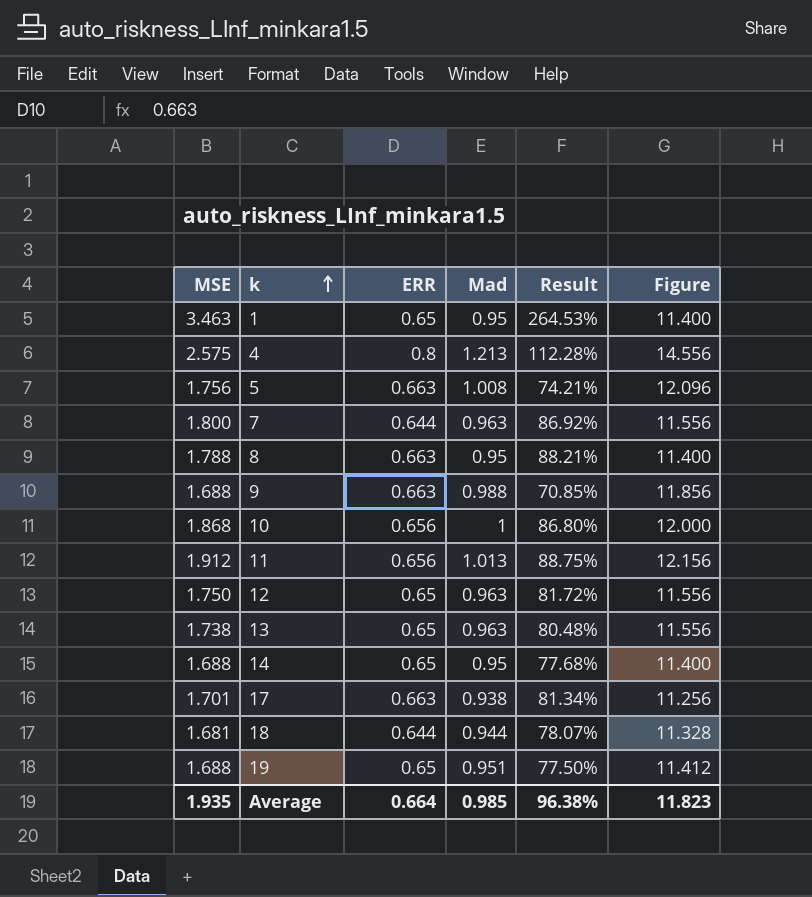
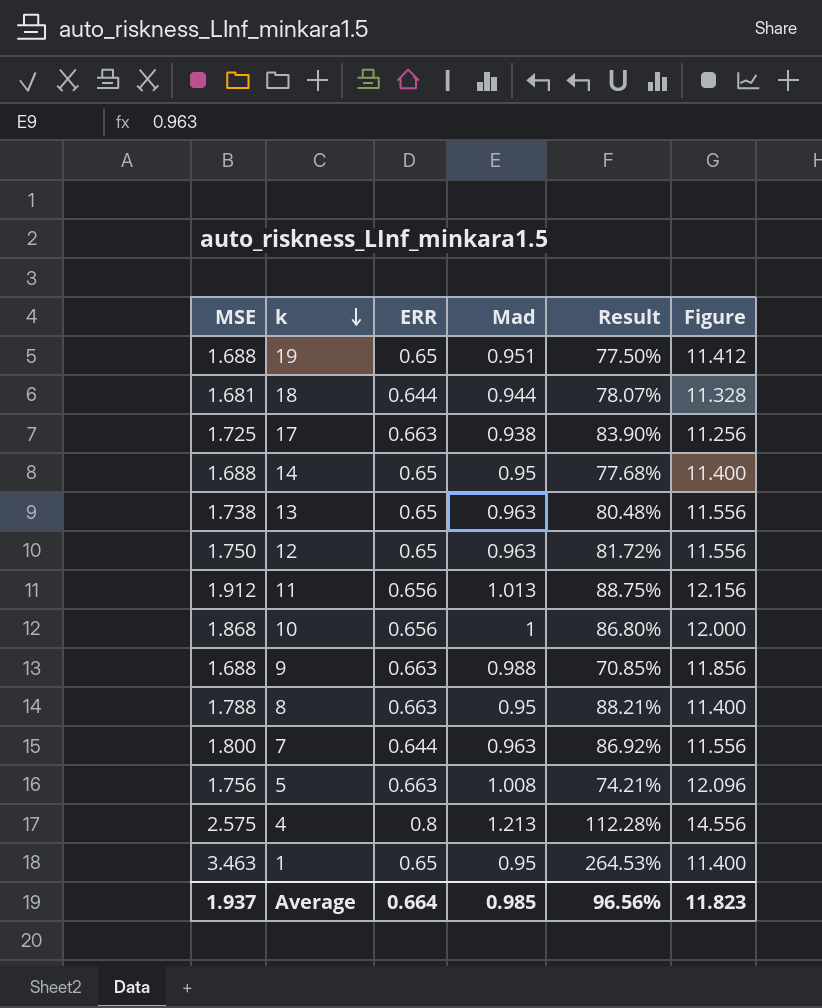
row order: k ascending -> k descending
17 | MSE: 1.701 -> 1.725
17 | Result: 81.34% -> 83.90%
Average | MSE: 1.935 -> 1.937
Average | Result: 96.38% -> 96.56%

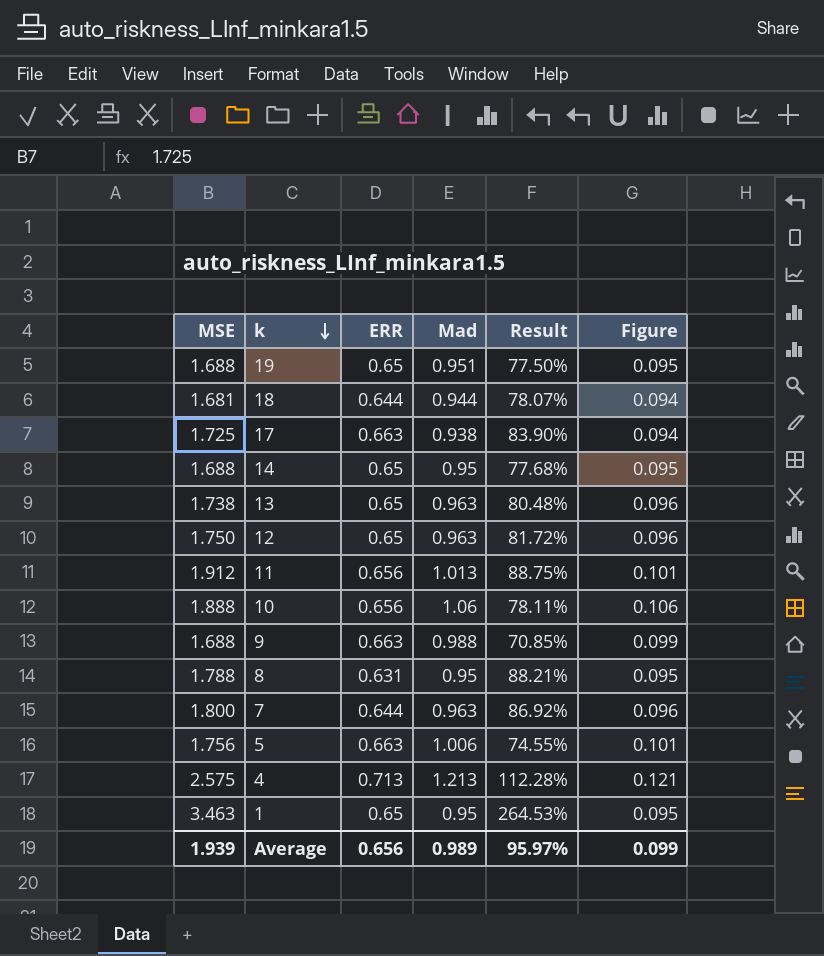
column Figure | formula: [Mad] * 12 -> [Mad] * 0.1
10 | MSE: 1.868 -> 1.888
10 | Mad: 1 -> 1.06
10 | Result: 86.80% -> 78.11%
8 | ERR: 0.663 -> 0.631
5 | Mad: 1.008 -> 1.006
5 | Result: 74.21% -> 74.55%
4 | ERR: 0.8 -> 0.713
Average | MSE: 1.937 -> 1.939
Average | ERR: 0.664 -> 0.656
Average | Mad: 0.985 -> 0.989
Average | Result: 96.56% -> 95.97%
Average | Figure: 11.823 -> 0.099

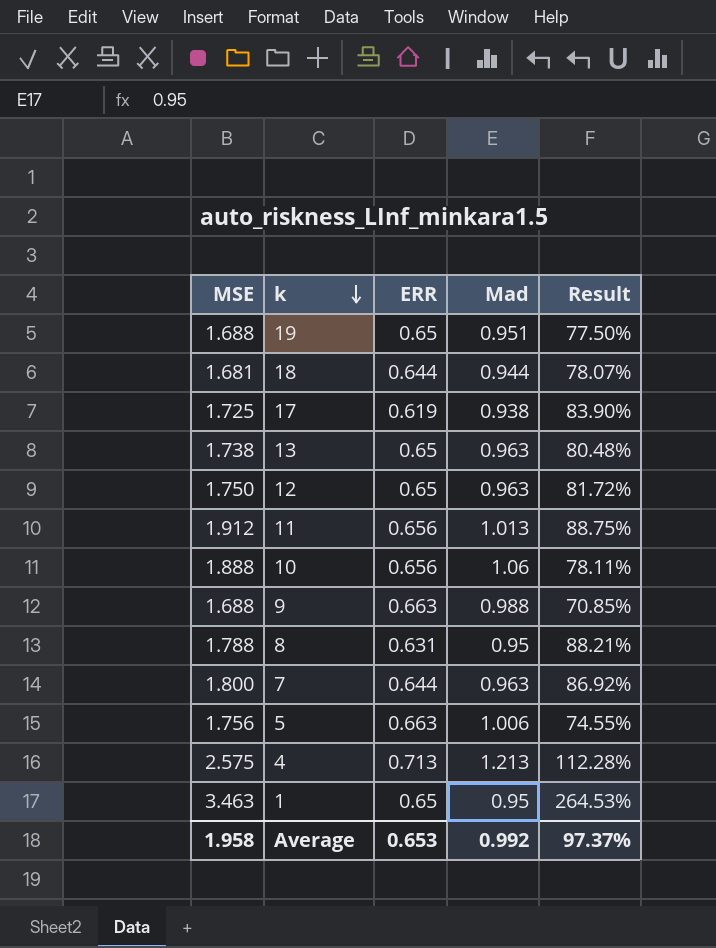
column Figure | formula: [Mad] * 0.1 -> none
row 14: 1.688 | 0.65 | 0.95 | 77.68% | 0.095 -> none
17 | ERR: 0.663 -> 0.619
Average | MSE: 1.939 -> 1.958
Average | ERR: 0.656 -> 0.653
Average | Mad: 0.989 -> 0.992
Average | Result: 95.97% -> 97.37%

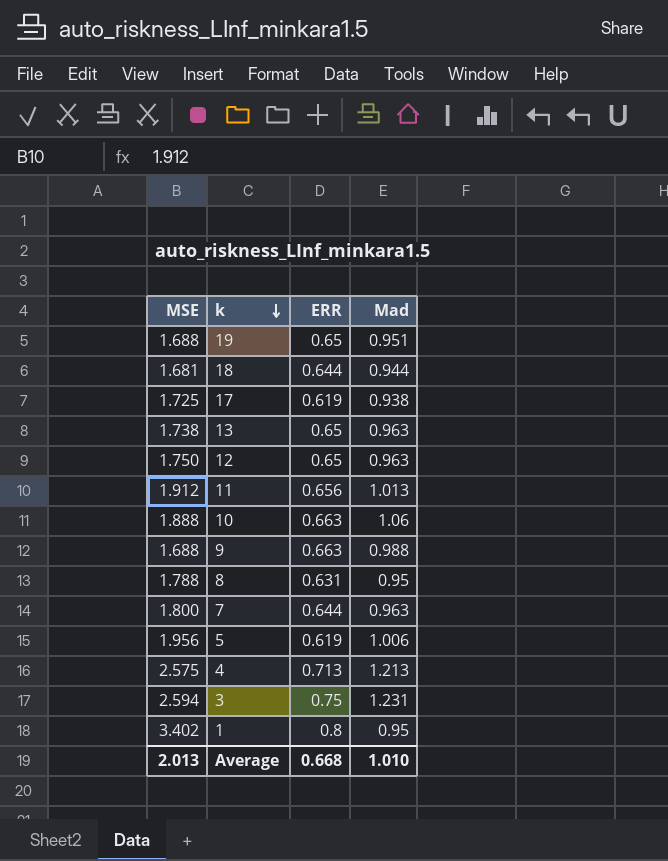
column Result | formula: ([MSE] - [Mad]) / [Mad] -> none
10 | ERR: 0.656 -> 0.663
5 | MSE: 1.756 -> 1.956
5 | ERR: 0.663 -> 0.619
row 3: none -> 2.594 | 0.75 | 1.231
1 | MSE: 3.463 -> 3.402
1 | ERR: 0.65 -> 0.8
Average | MSE: 1.958 -> 2.013
Average | ERR: 0.653 -> 0.668
Average | Mad: 0.992 -> 1.010

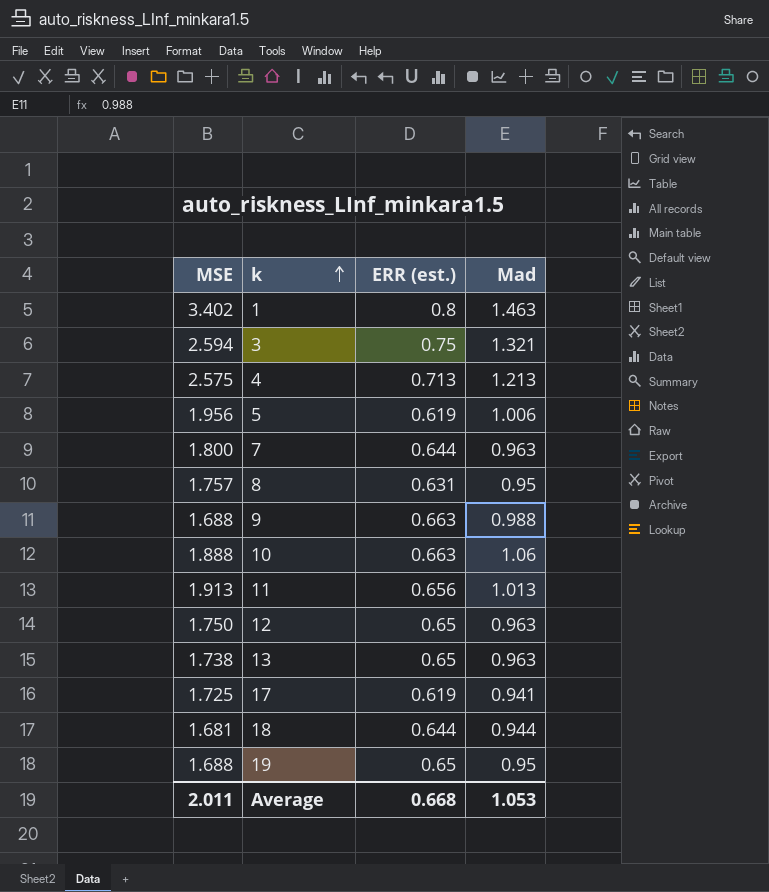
row order: k descending -> k ascending
column name: ERR -> ERR (est.)
1 | Mad: 0.95 -> 1.463
3 | Mad: 1.231 -> 1.321
8 | MSE: 1.788 -> 1.757
11 | MSE: 1.912 -> 1.913
17 | Mad: 0.938 -> 0.941
19 | Mad: 0.951 -> 0.95
Average | MSE: 2.013 -> 2.011
Average | Mad: 1.010 -> 1.053

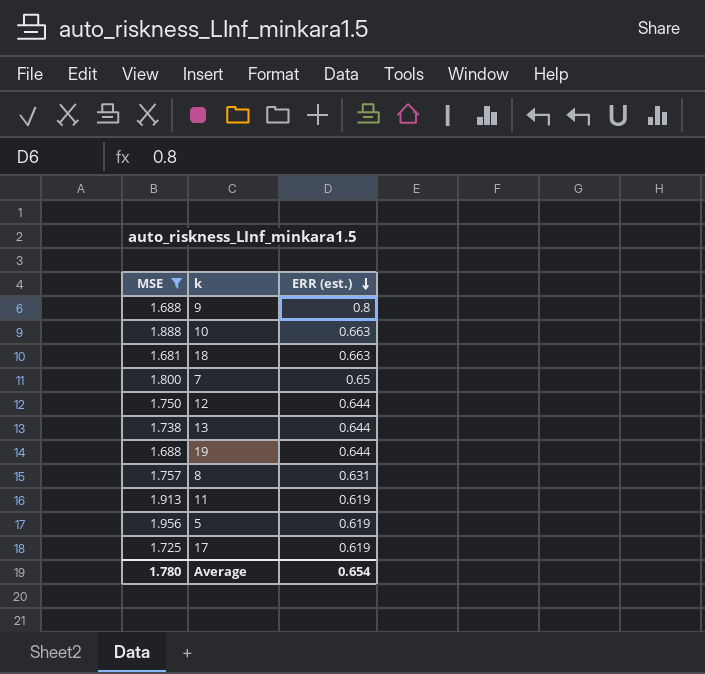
filter: none -> MSE <= 1.956
row order: k ascending -> ERR (est.) descending
column Mad | position: 4 -> none
9 | ERR (est.): 0.663 -> 0.8
18 | ERR (est.): 0.644 -> 0.663
7 | ERR (est.): 0.644 -> 0.65
12 | ERR (est.): 0.65 -> 0.644
13 | ERR (est.): 0.65 -> 0.644
19 | ERR (est.): 0.65 -> 0.644
11 | ERR (est.): 0.656 -> 0.619
Average | MSE: 2.011 -> 1.780
Average | ERR (est.): 0.668 -> 0.654

